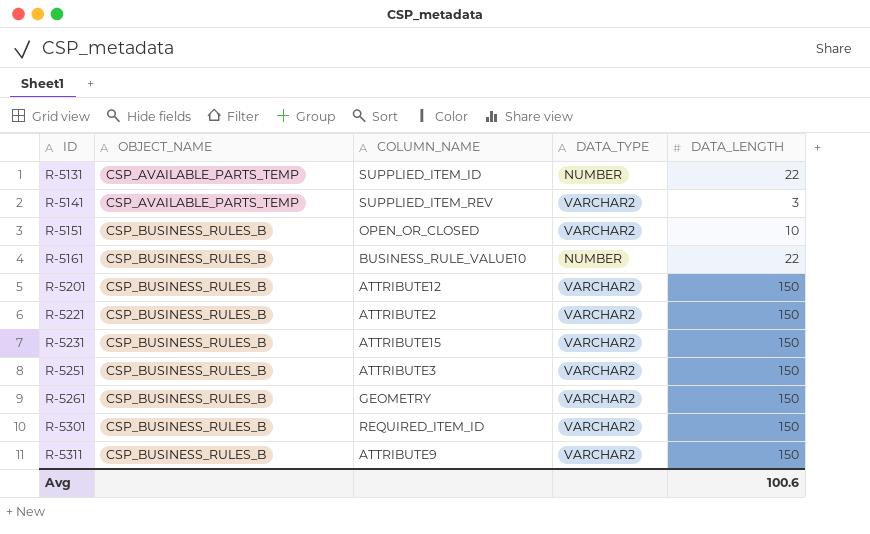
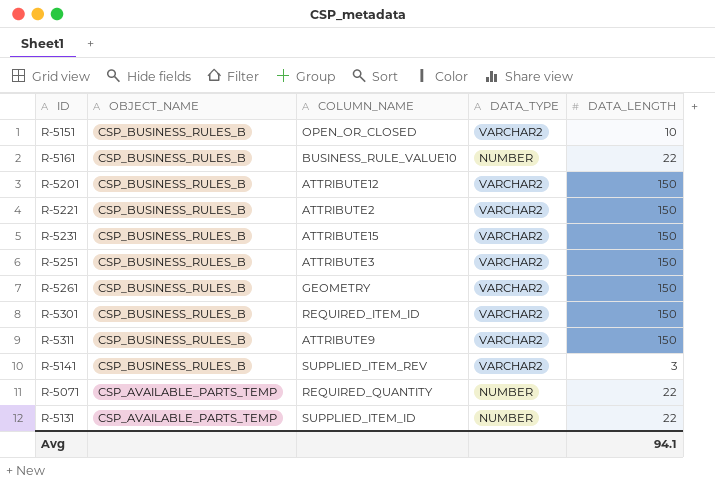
row order: ID ascending -> OBJECT_NAME descending
R-5141 | OBJECT_NAME: CSP_AVAILABLE_PARTS_TEMP -> CSP_BUSINESS_RULES_B
row R-5071: none -> CSP_AVAILABLE_PARTS_TEMP | REQUIRED_QUANTITY | NUMBER | 22
Avg | DATA_LENGTH: 100.6 -> 94.1

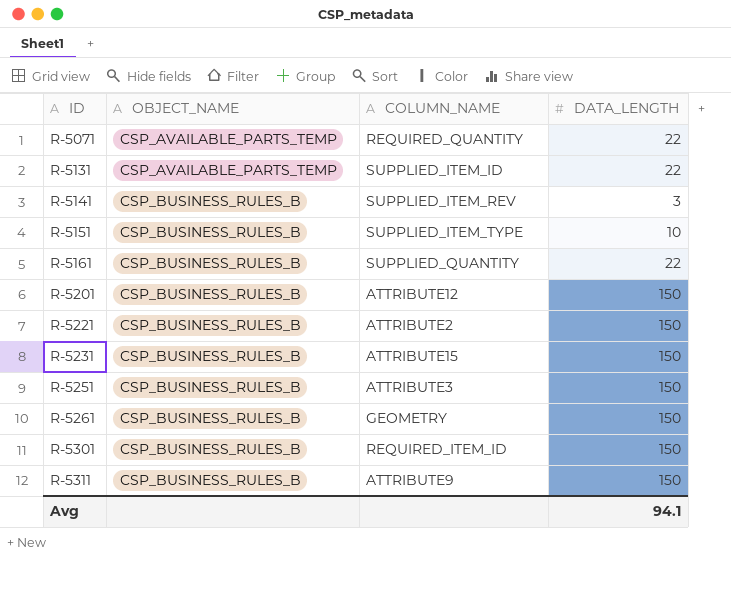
row order: OBJECT_NAME descending -> ID ascending
column DATA_TYPE | position: 4 -> none
R-5151 | COLUMN_NAME: OPEN_OR_CLOSED -> SUPPLIED_ITEM_TYPE
R-5161 | COLUMN_NAME: BUSINESS_RULE_VALUE10 -> SUPPLIED_QUANTITY

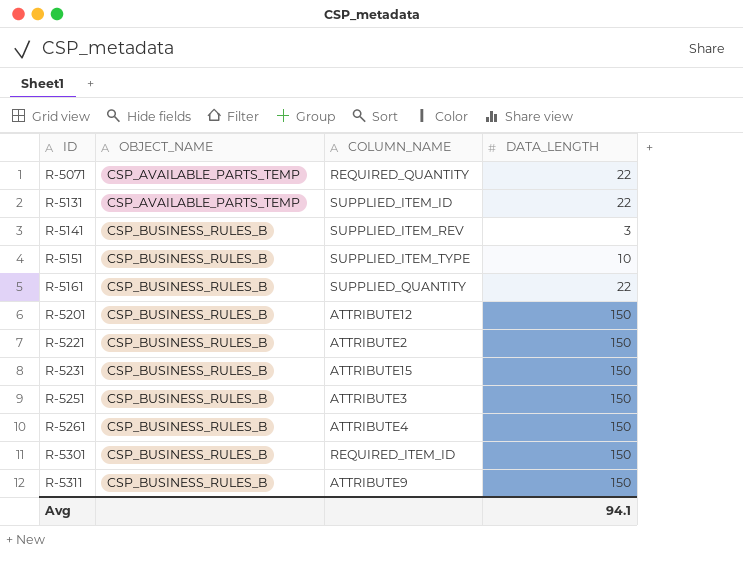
R-5261 | COLUMN_NAME: GEOMETRY -> ATTRIBUTE4

